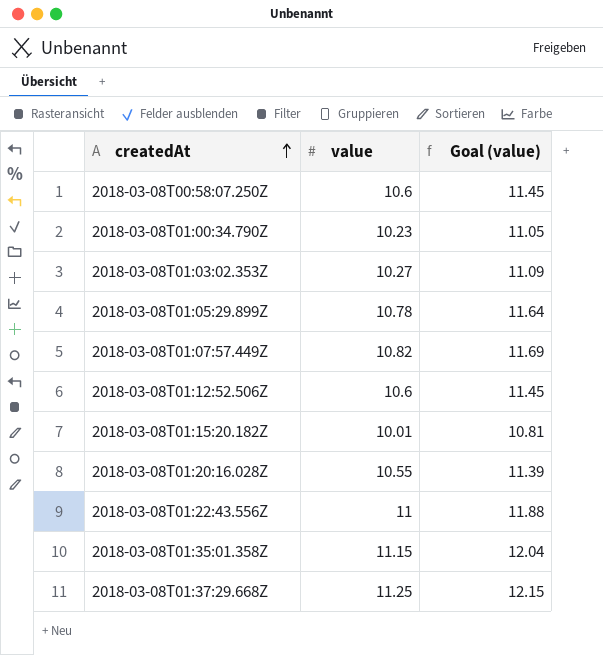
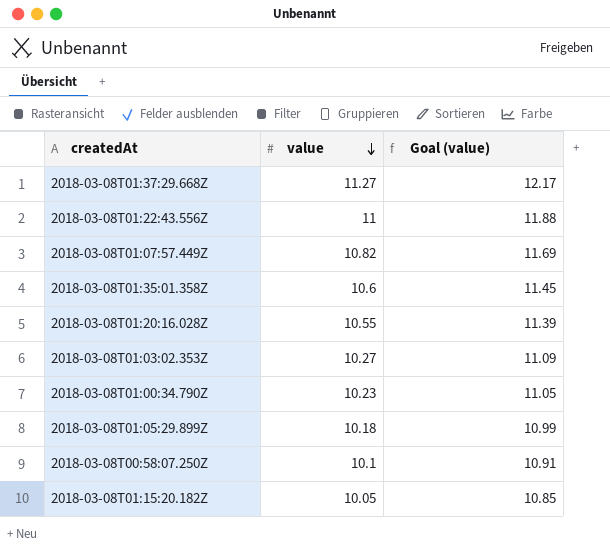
row order: createdAt ascending -> value descending
row 2018-03-08T01:12:52.506Z: 10.6 | 11.45 -> none
2018-03-08T01:37:29.668Z | value: 11.25 -> 11.27
2018-03-08T01:37:29.668Z | Goal (value): 12.15 -> 12.17
2018-03-08T01:35:01.358Z | value: 11.15 -> 10.6
2018-03-08T01:35:01.358Z | Goal (value): 12.04 -> 11.45
2018-03-08T01:05:29.899Z | value: 10.78 -> 10.18
2018-03-08T01:05:29.899Z | Goal (value): 11.64 -> 10.99
2018-03-08T00:58:07.250Z | value: 10.6 -> 10.1
2018-03-08T00:58:07.250Z | Goal (value): 11.45 -> 10.91
2018-03-08T01:15:20.182Z | value: 10.01 -> 10.05
2018-03-08T01:15:20.182Z | Goal (value): 10.81 -> 10.85

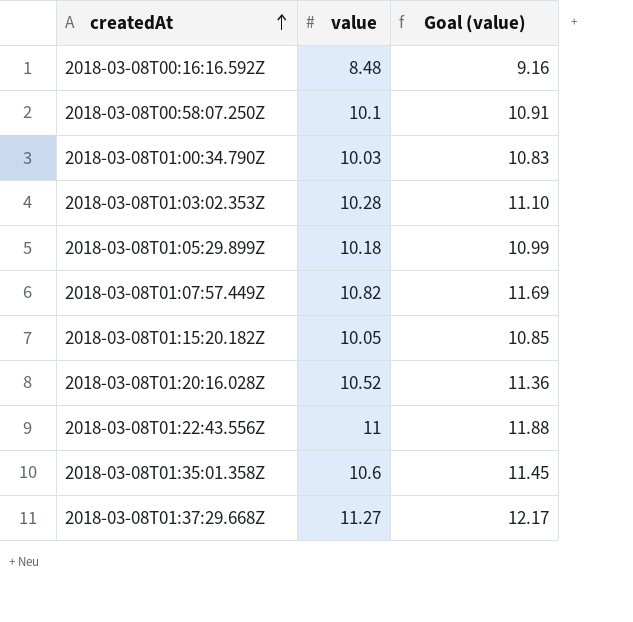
row order: value descending -> createdAt ascending
row 2018-03-08T00:16:16.592Z: none -> 8.48 | 9.16
2018-03-08T01:00:34.790Z | value: 10.23 -> 10.03
2018-03-08T01:00:34.790Z | Goal (value): 11.05 -> 10.83
2018-03-08T01:03:02.353Z | value: 10.27 -> 10.28
2018-03-08T01:03:02.353Z | Goal (value): 11.09 -> 11.10
2018-03-08T01:20:16.028Z | value: 10.55 -> 10.52
2018-03-08T01:20:16.028Z | Goal (value): 11.39 -> 11.36

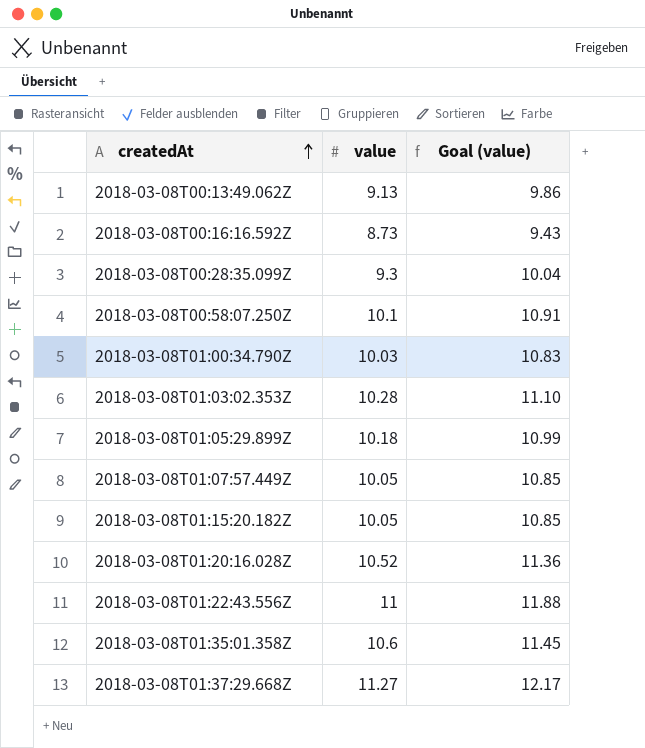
row 2018-03-08T00:13:49.062Z: none -> 9.13 | 9.86
2018-03-08T00:16:16.592Z | value: 8.48 -> 8.73
2018-03-08T00:16:16.592Z | Goal (value): 9.16 -> 9.43
row 2018-03-08T00:28:35.099Z: none -> 9.3 | 10.04
2018-03-08T01:07:57.449Z | value: 10.82 -> 10.05
2018-03-08T01:07:57.449Z | Goal (value): 11.69 -> 10.85

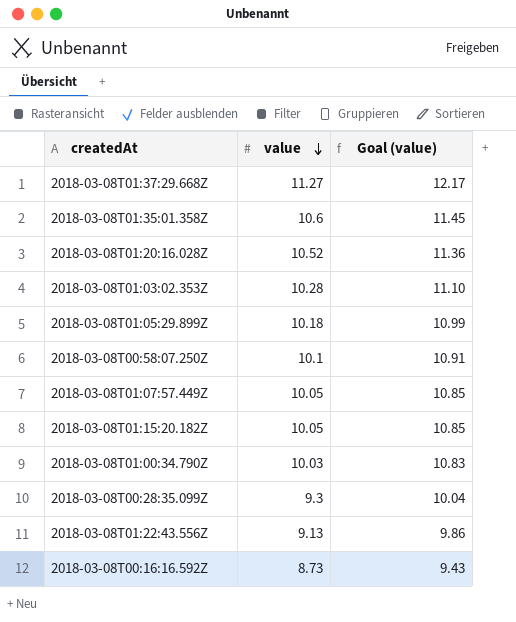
row order: createdAt ascending -> value descending
row 2018-03-08T00:13:49.062Z: 9.13 | 9.86 -> none
2018-03-08T01:22:43.556Z | value: 11 -> 9.13
2018-03-08T01:22:43.556Z | Goal (value): 11.88 -> 9.86

